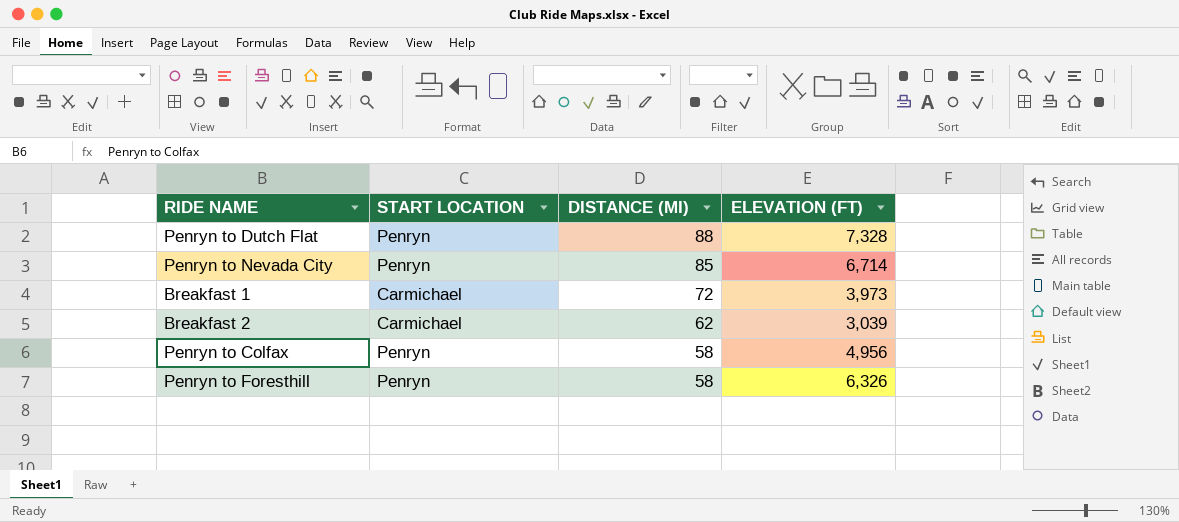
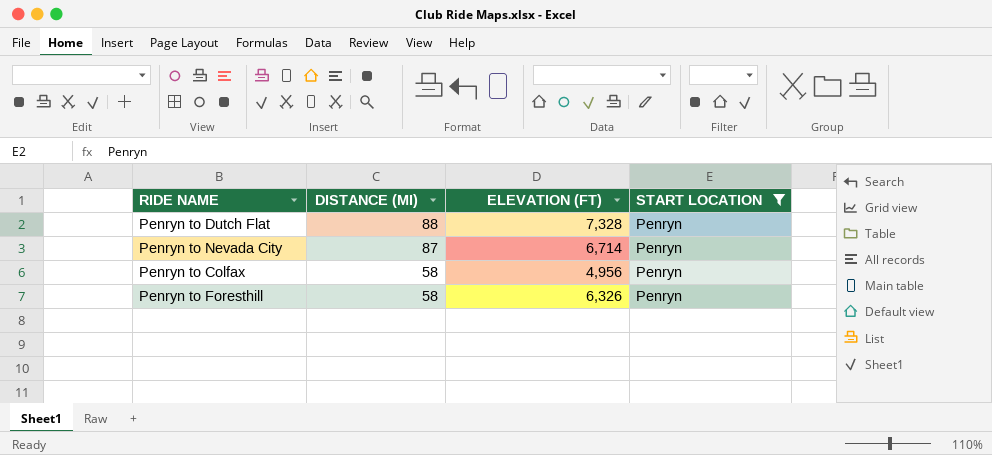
filter: none -> START LOCATION = Penryn
column START LOCATION | position: 2 -> 4
Penryn to Nevada City | DISTANCE (MI): 85 -> 87

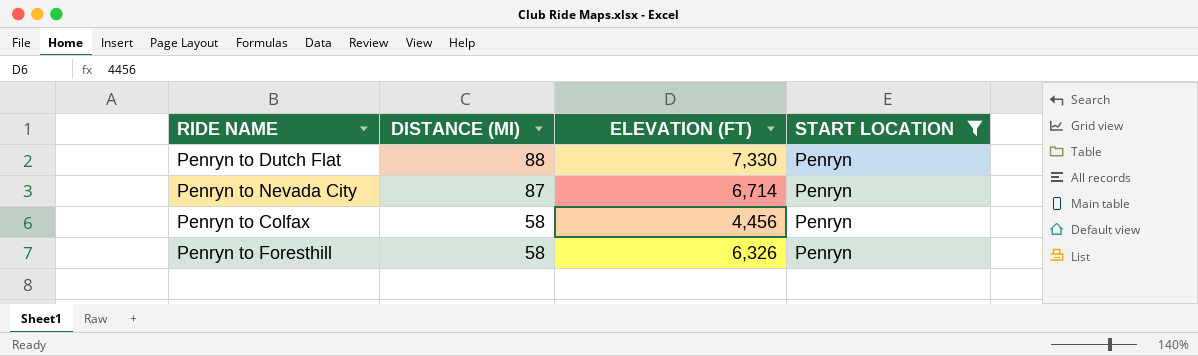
Penryn to Dutch Flat | ELEVATION (FT): 7,328 -> 7,330
Penryn to Colfax | ELEVATION (FT): 4,956 -> 4,456

